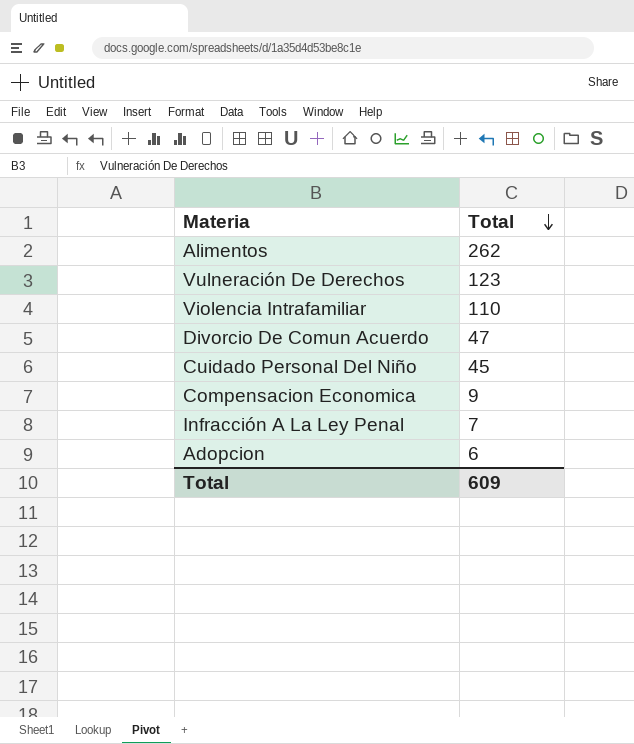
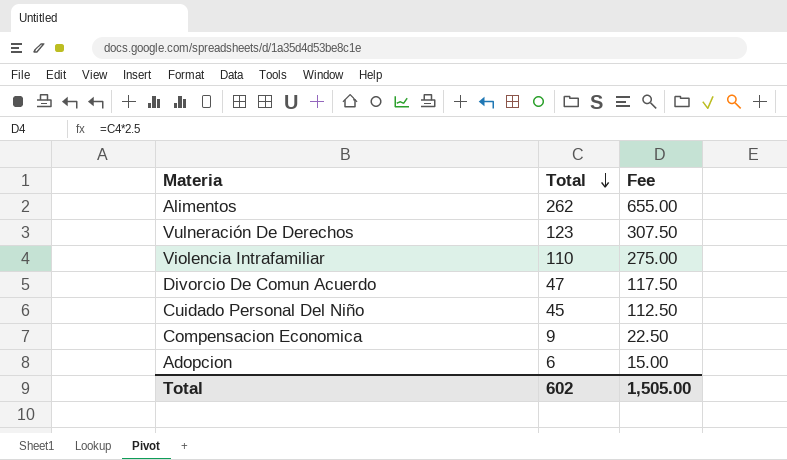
column Fee | formula: none -> [Total] * 2.5
row Infracción A La Ley Penal: 7 -> none
Total | Total: 609 -> 602

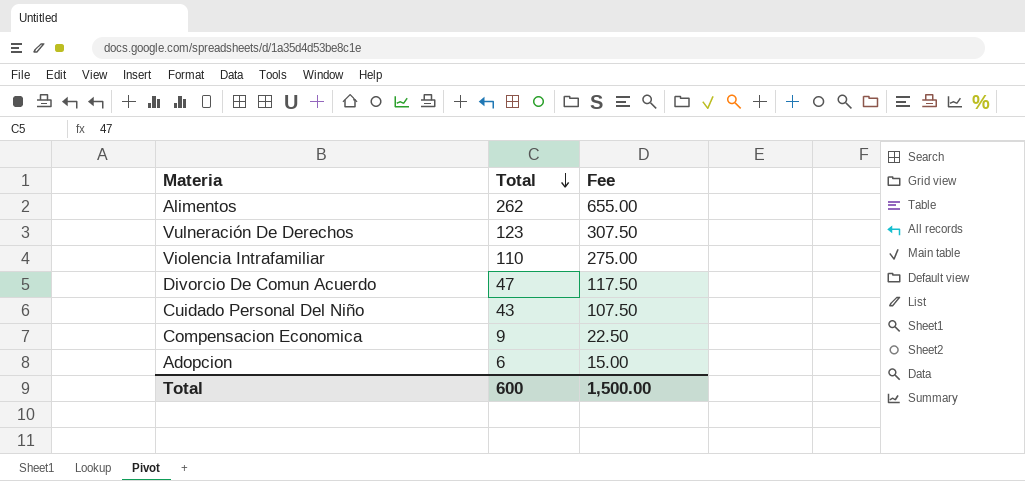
Cuidado Personal Del Niño | Total: 45 -> 43
Cuidado Personal Del Niño | Fee: 112.50 -> 107.50
Total | Total: 602 -> 600
Total | Fee: 1,505.00 -> 1,500.00

